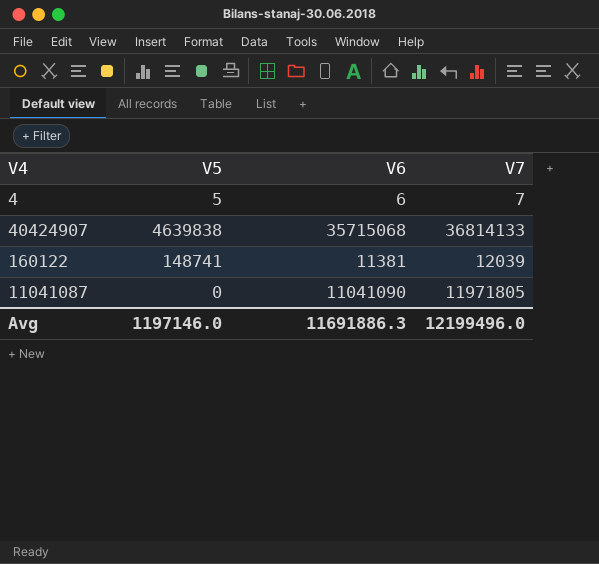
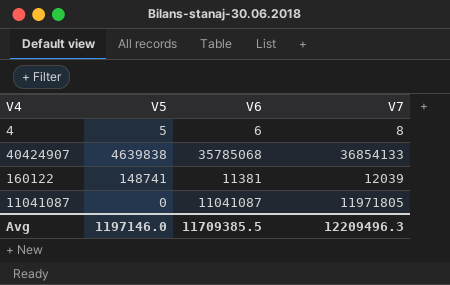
4 | V7: 7 -> 8
40424907 | V6: 35715068 -> 35785068
40424907 | V7: 36814133 -> 36854133
11041087 | V6: 11041090 -> 11041087
Avg | V6: 11691886.3 -> 11709385.5
Avg | V7: 12199496.0 -> 12209496.3

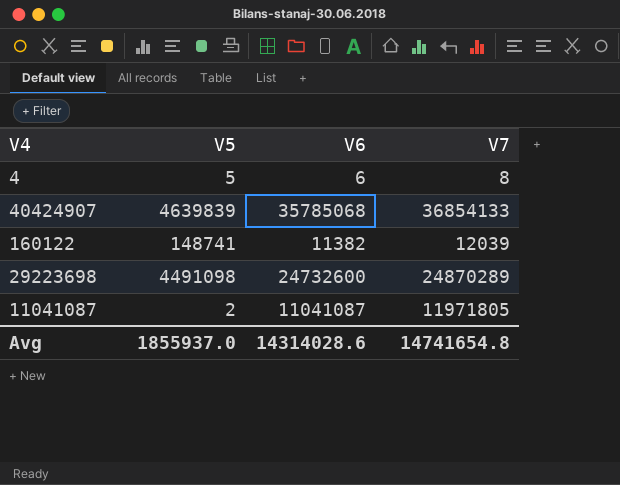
40424907 | V5: 4639838 -> 4639839
160122 | V6: 11381 -> 11382
row 29223698: none -> 4491098 | 24732600 | 24870289
11041087 | V5: 0 -> 2
Avg | V5: 1197146.0 -> 1855937.0
Avg | V6: 11709385.5 -> 14314028.6
Avg | V7: 12209496.3 -> 14741654.8

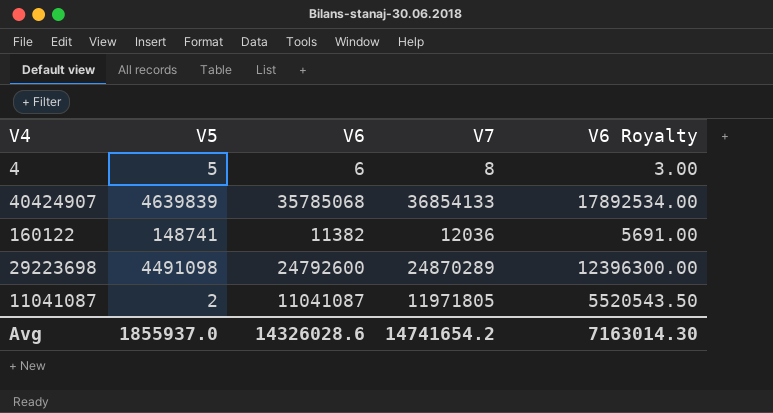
column V6 Royalty | formula: none -> [V6] * 0.5
160122 | V7: 12039 -> 12036
29223698 | V6: 24732600 -> 24792600
Avg | V6: 14314028.6 -> 14326028.6
Avg | V7: 14741654.8 -> 14741654.2

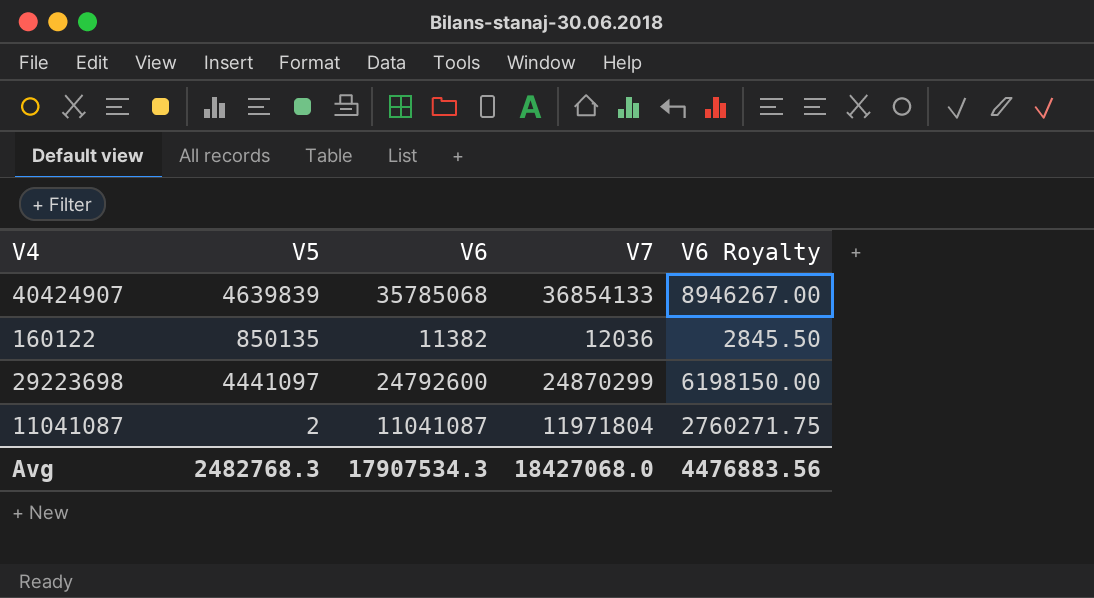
column V6 Royalty | formula: [V6] * 0.5 -> [V6] * 0.25
row 4: 5 | 6 | 8 | 3.00 -> none
160122 | V5: 148741 -> 850135
29223698 | V5: 4491098 -> 4441097
29223698 | V7: 24870289 -> 24870299
11041087 | V7: 11971805 -> 11971804
Avg | V5: 1855937.0 -> 2482768.3
Avg | V6: 14326028.6 -> 17907534.3
Avg | V7: 14741654.2 -> 18427068.0
Avg | V6 Royalty: 7163014.30 -> 4476883.56

